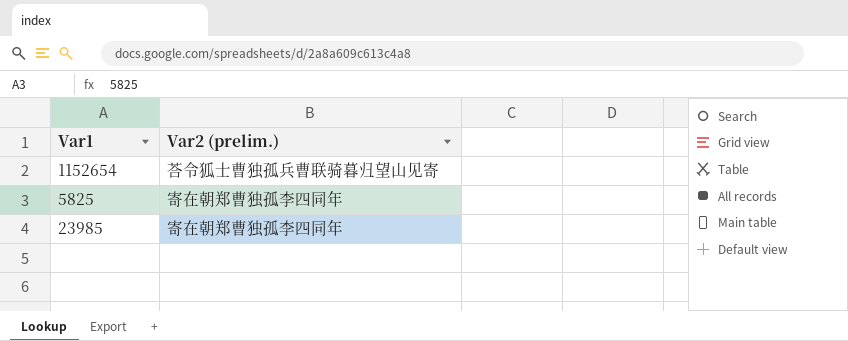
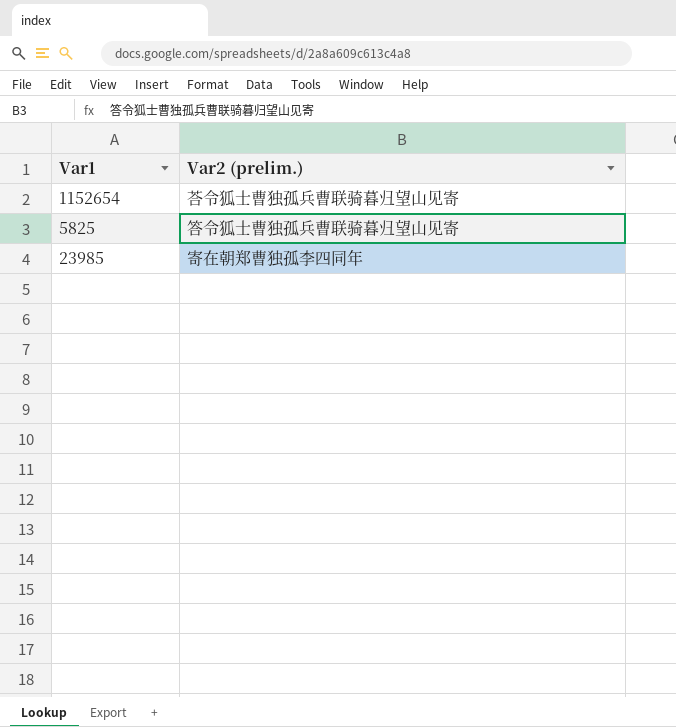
5825 | Var2 (prelim.): 寄在朝郑曹独孤李四同年 -> 答令狐士曹独孤兵曹联骑暮归望山见寄

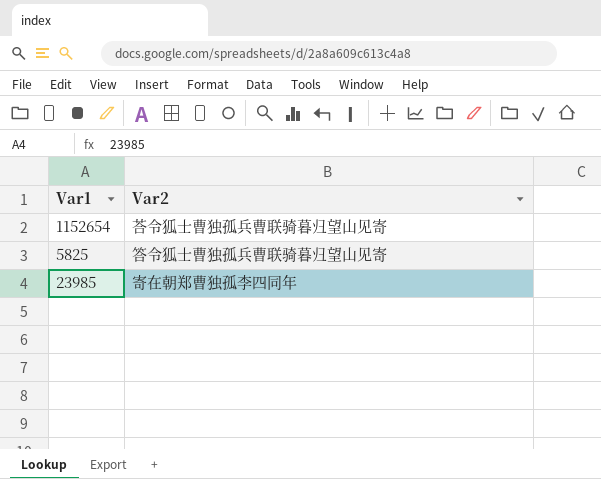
column name: Var2 (prelim.) -> Var2

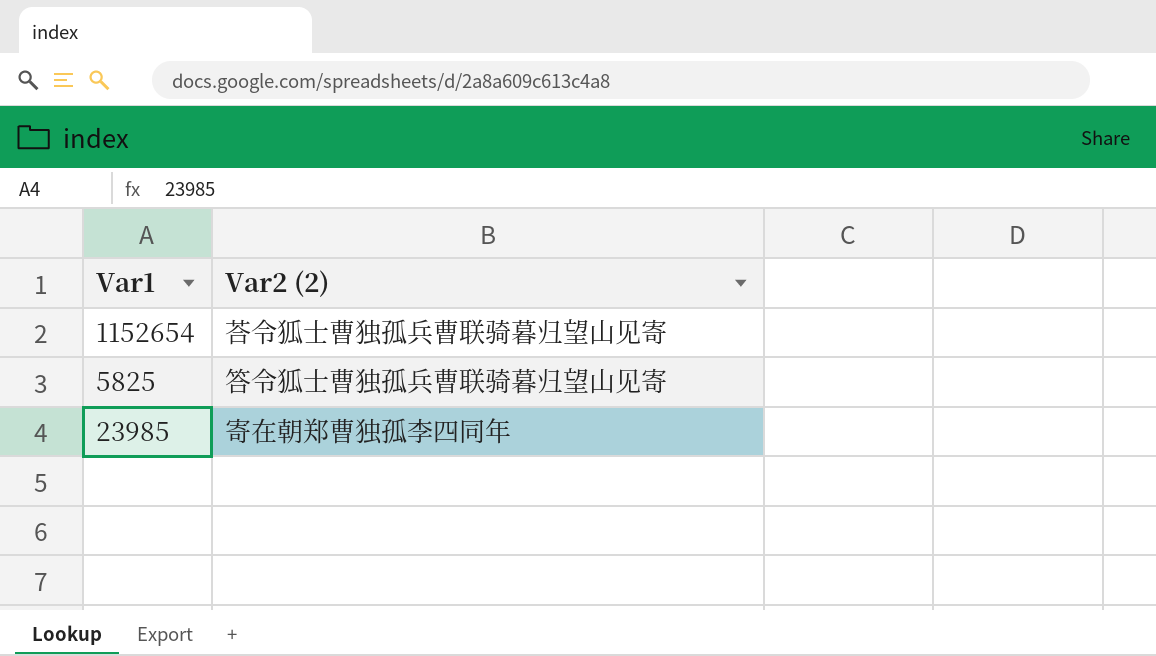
column name: Var2 -> Var2 (2)

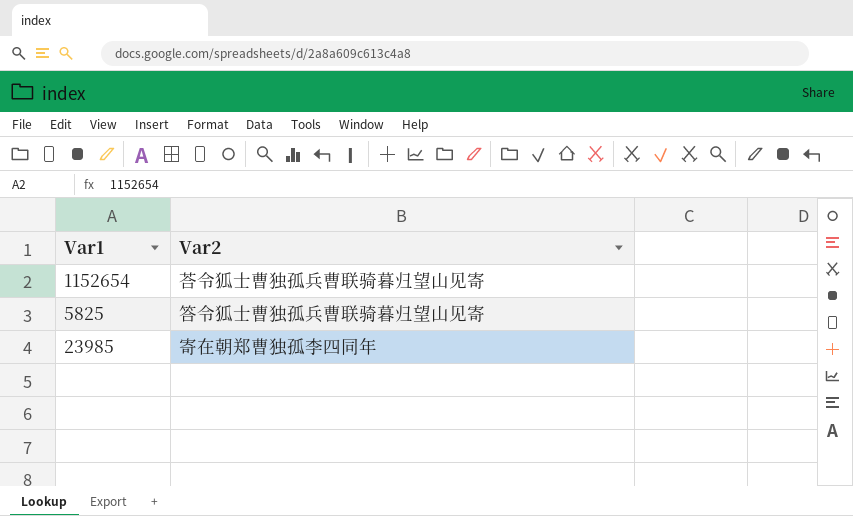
column name: Var2 (2) -> Var2

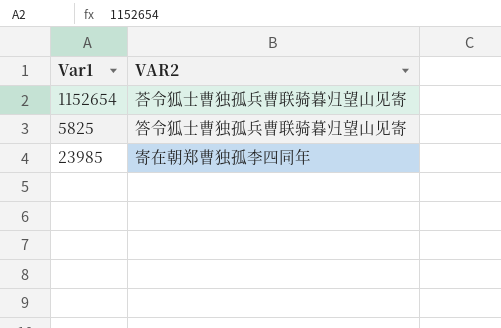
column name: Var2 -> VAR2

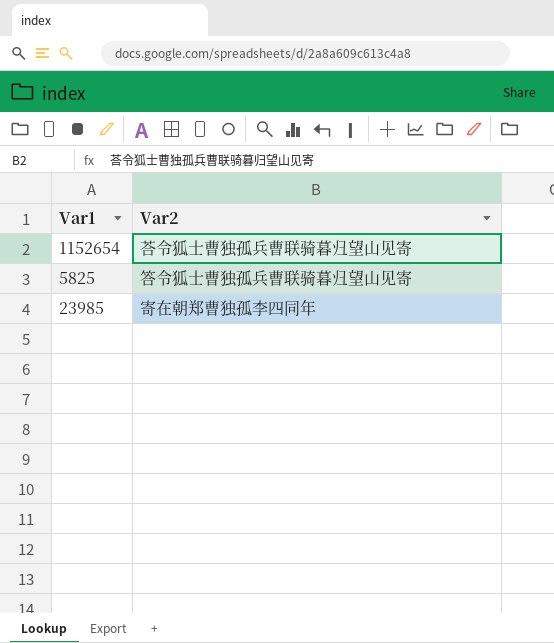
column name: VAR2 -> Var2

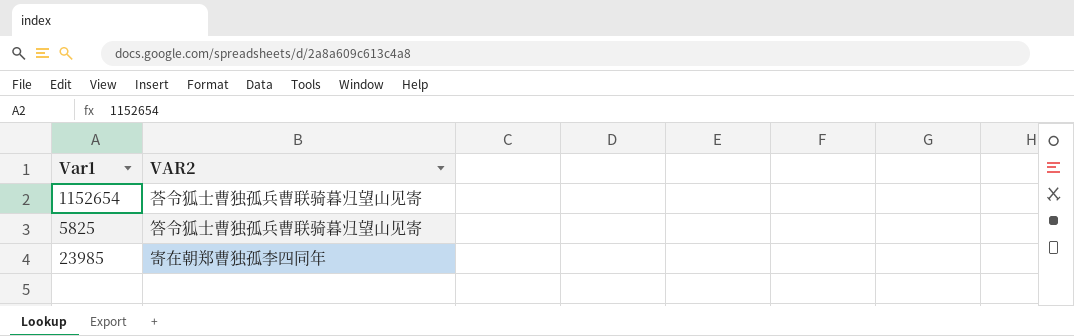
column name: Var2 -> VAR2

